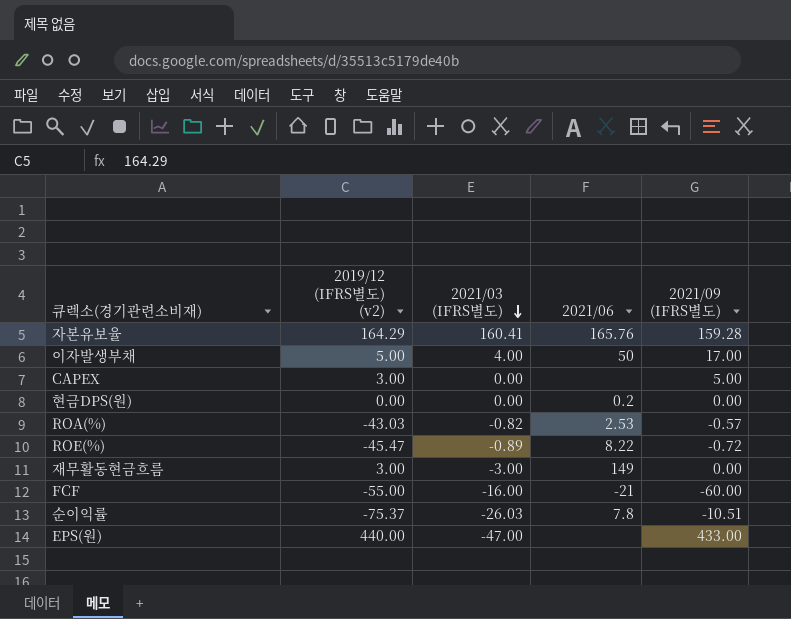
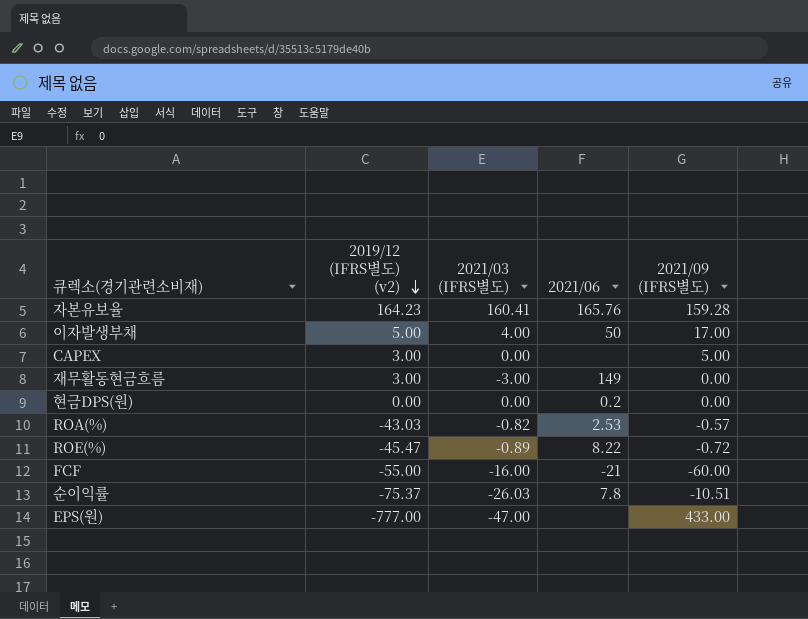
row order: 2021/03 (IFRS별도) descending -> 2019/12 (IFRS별도) (v2) descending
자본유보율 | 2019/12 (IFRS별도) (v2): 164.29 -> 164.23
EPS(원) | 2019/12 (IFRS별도) (v2): 440.00 -> -777.00

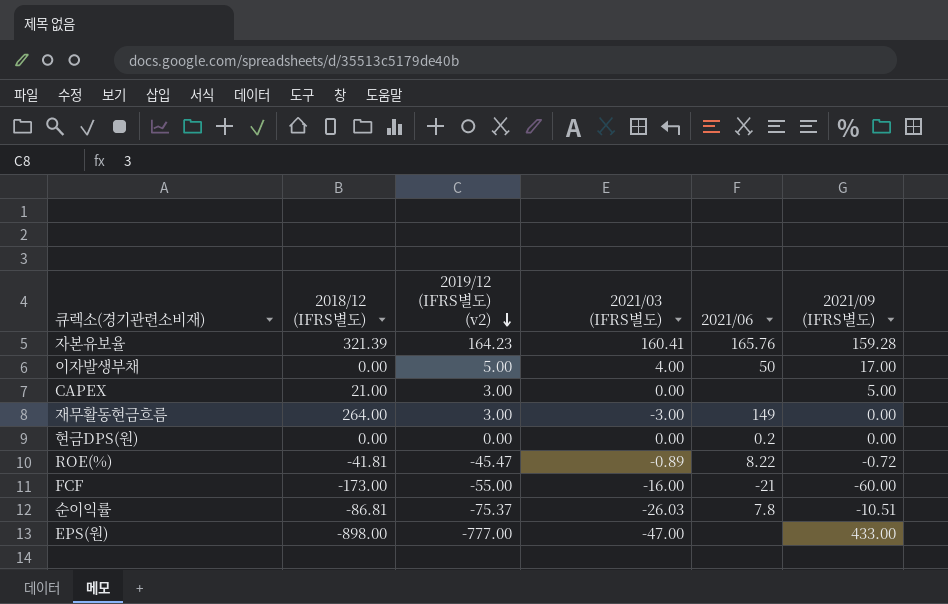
column 2018/12 (IFRS별도) | position: none -> 2
row ROA(%): -43.03 | -0.82 | 2.53 | -0.57 -> none

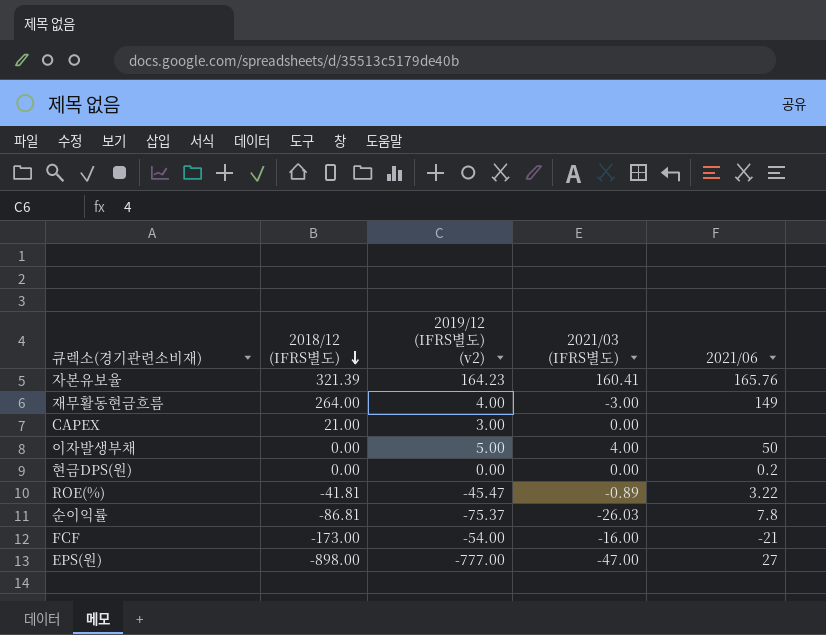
row order: 2019/12 (IFRS별도) (v2) descending -> 2018/12 (IFRS별도) descending
column 2021/09 (IFRS별도) | position: 6 -> none
재무활동현금흐름 | 2019/12 (IFRS별도) (v2): 3.00 -> 4.00
ROE(%) | 2021/06: 8.22 -> 3.22
FCF | 2019/12 (IFRS별도) (v2): -55.00 -> -54.00
EPS(원) | 2021/06: none -> 27

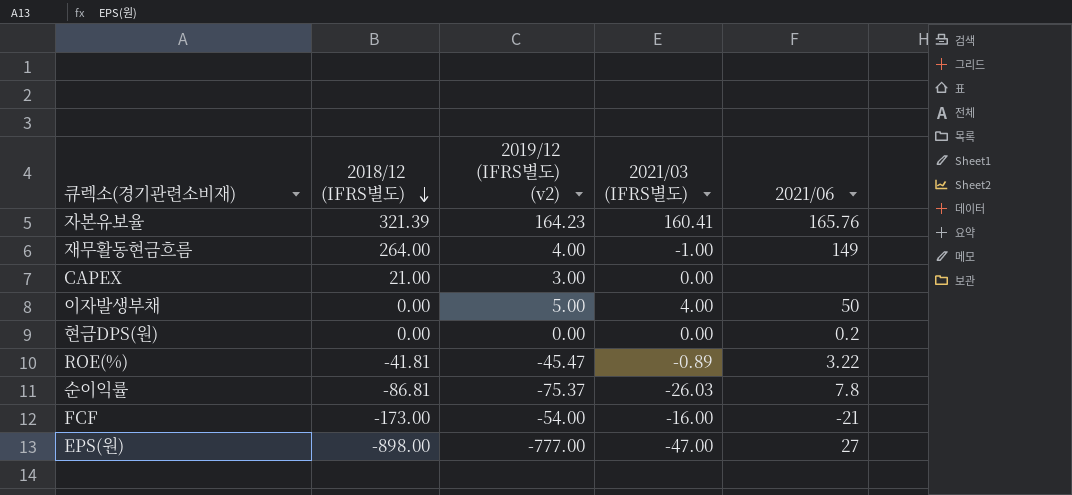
재무활동현금흐름 | 2021/03 (IFRS별도): -3.00 -> -1.00

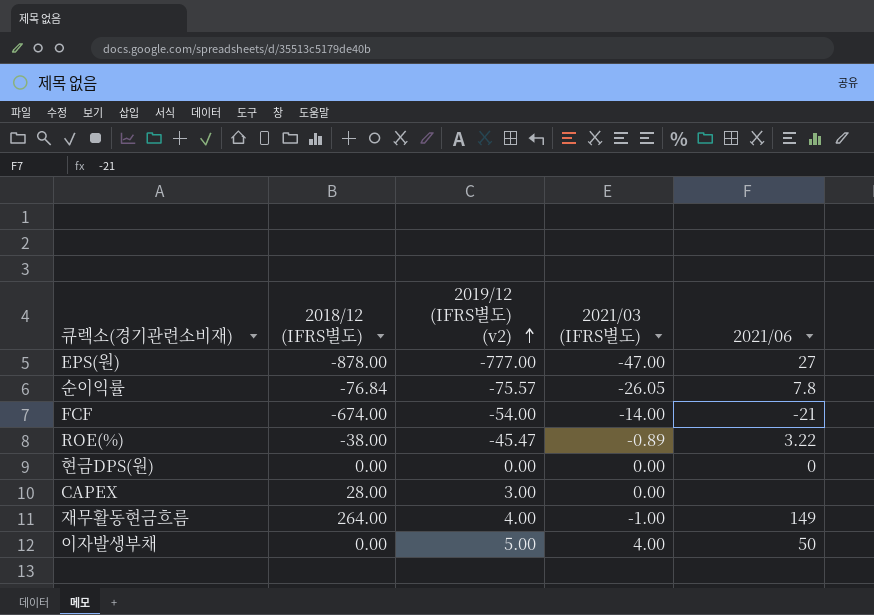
row order: 2018/12 (IFRS별도) descending -> 2019/12 (IFRS별도) (v2) ascending
row 자본유보율: 321.39 | 164.23 | 160.41 | 165.76 -> none
EPS(원) | 2018/12 (IFRS별도): -898.00 -> -878.00
순이익률 | 2018/12 (IFRS별도): -86.81 -> -76.84
순이익률 | 2019/12 (IFRS별도) (v2): -75.37 -> -75.57
순이익률 | 2021/03 (IFRS별도): -26.03 -> -26.05
FCF | 2018/12 (IFRS별도): -173.00 -> -674.00
FCF | 2021/03 (IFRS별도): -16.00 -> -14.00
ROE(%) | 2018/12 (IFRS별도): -41.81 -> -38.00
현금DPS(원) | 2021/06: 0.2 -> 0
CAPEX | 2018/12 (IFRS별도): 21.00 -> 28.00

